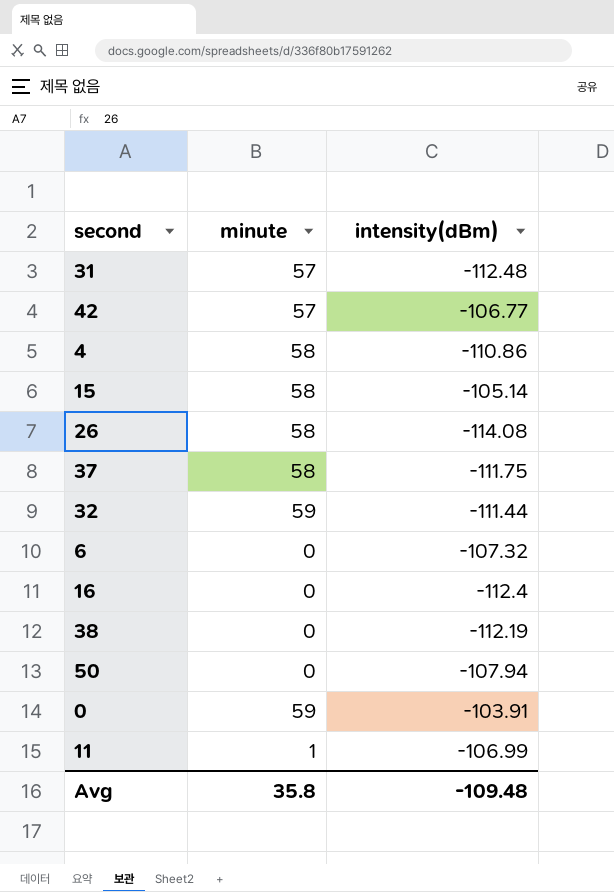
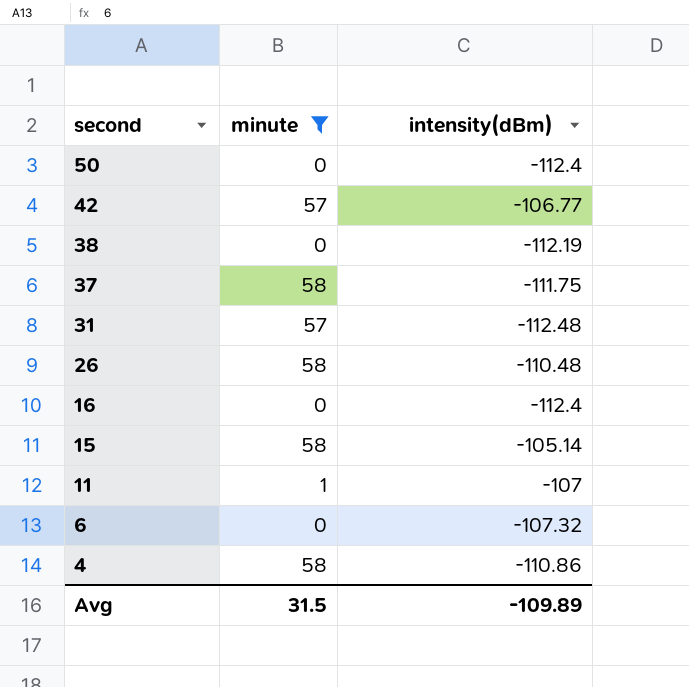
filter: none -> minute != 59
row order: none -> second descending
50 | intensity(dBm): -107.94 -> -112.4
26 | intensity(dBm): -114.08 -> -110.48
11 | intensity(dBm): -106.99 -> -107
Avg | minute: 35.8 -> 31.5
Avg | intensity(dBm): -109.48 -> -109.89

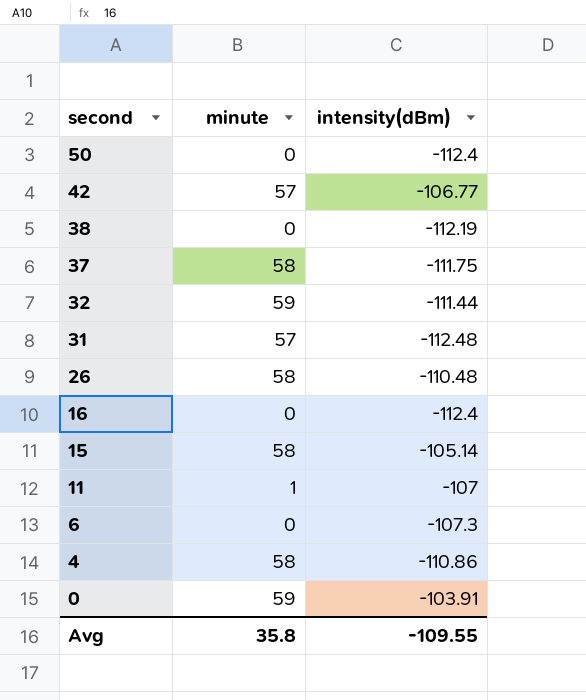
filter: minute != 59 -> none
6 | intensity(dBm): -107.32 -> -107.3
Avg | minute: 31.5 -> 35.8
Avg | intensity(dBm): -109.89 -> -109.55

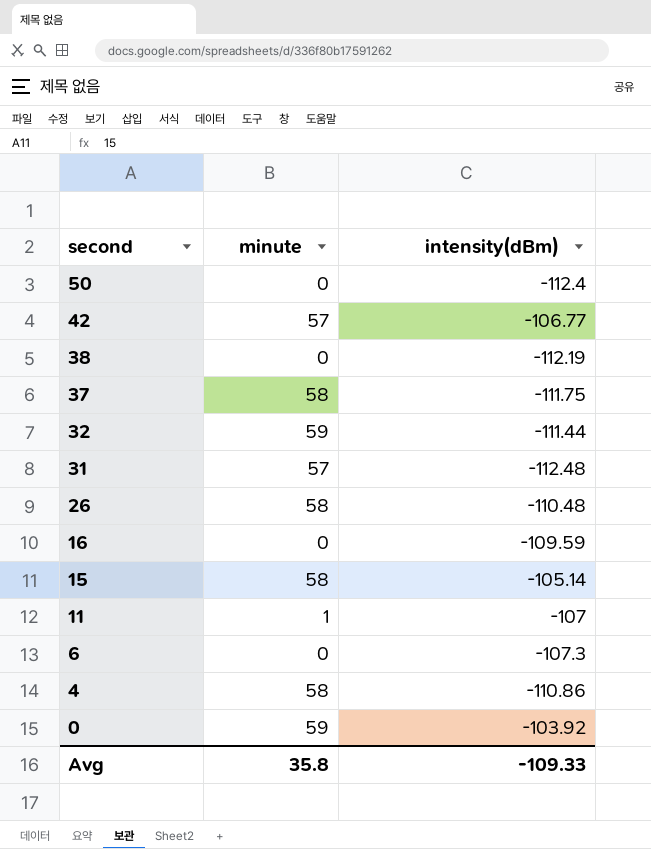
16 | intensity(dBm): -112.4 -> -109.59
0 | intensity(dBm): -103.91 -> -103.92
Avg | intensity(dBm): -109.55 -> -109.33

